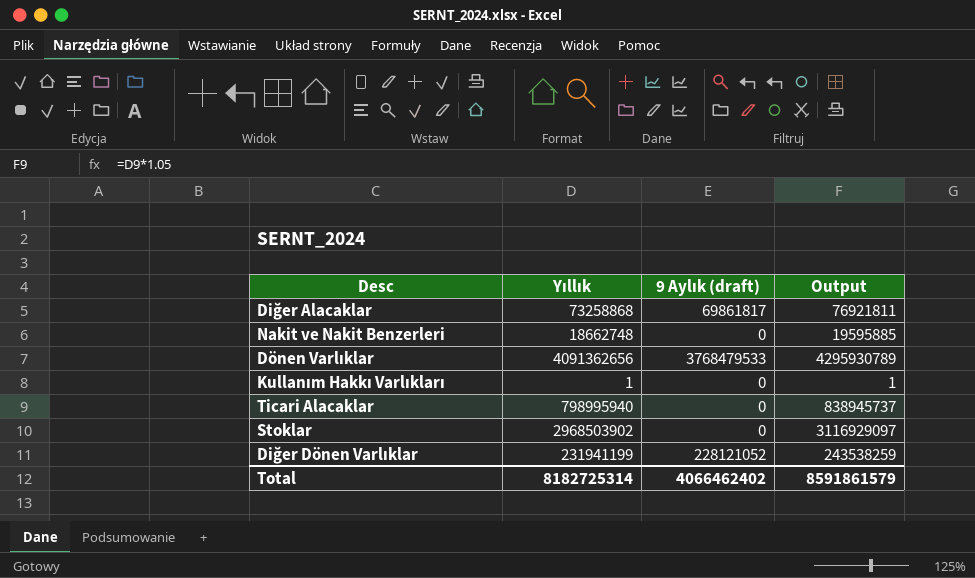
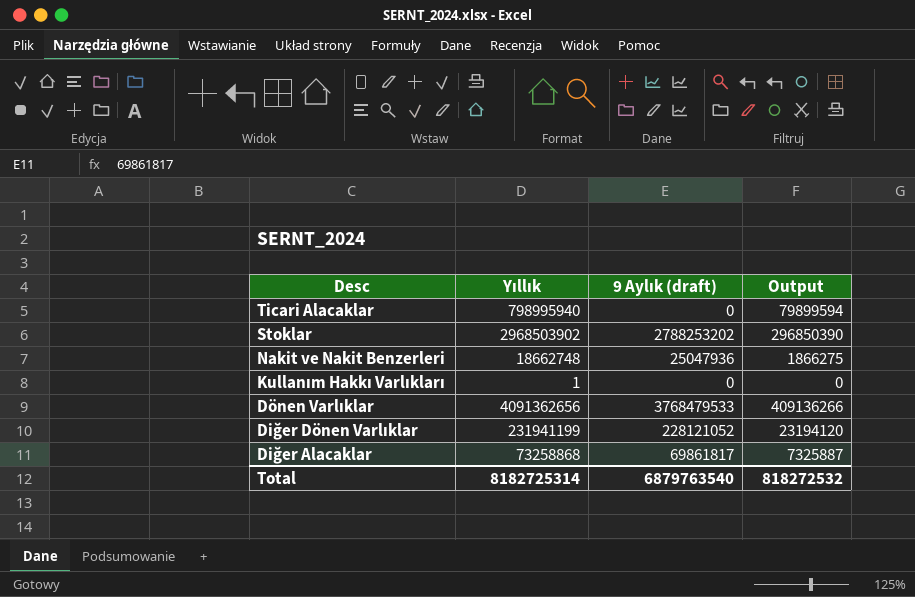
row order: none -> Desc descending
column Output | formula: [Yıllık] * 1.05 -> [Yıllık] * 0.1
Stoklar | 9 Aylık (draft): 0 -> 2788253202
Nakit ve Nakit Benzerleri | 9 Aylık (draft): 0 -> 25047936
Total | 9 Aylık (draft): 4066462402 -> 6879763540
Total | Output: 8591861579 -> 818272532

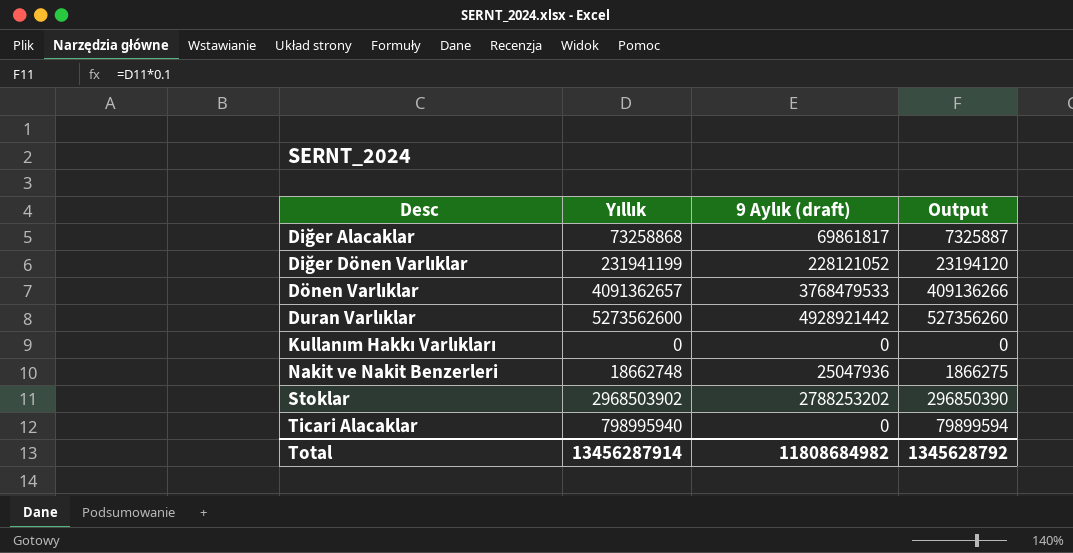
row order: Desc descending -> Desc ascending
Dönen Varlıklar | Yıllık: 4091362656 -> 4091362657
row Duran Varlıklar: none -> 5273562600 | 4928921442 | 527356260
Kullanım Hakkı Varlıkları | Yıllık: 1 -> 0
Total | Yıllık: 8182725314 -> 13456287914
Total | 9 Aylık (draft): 6879763540 -> 11808684982
Total | Output: 818272532 -> 1345628792

